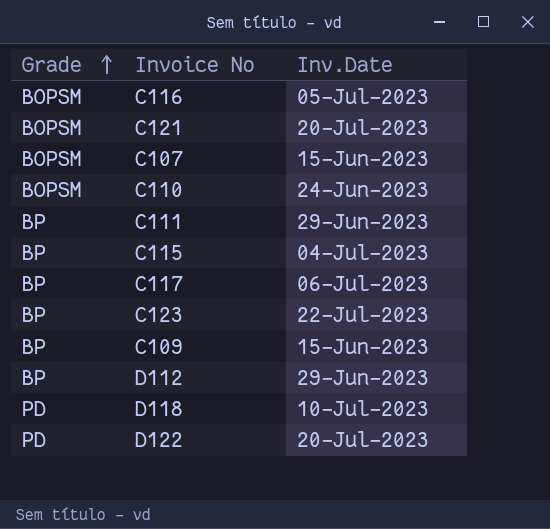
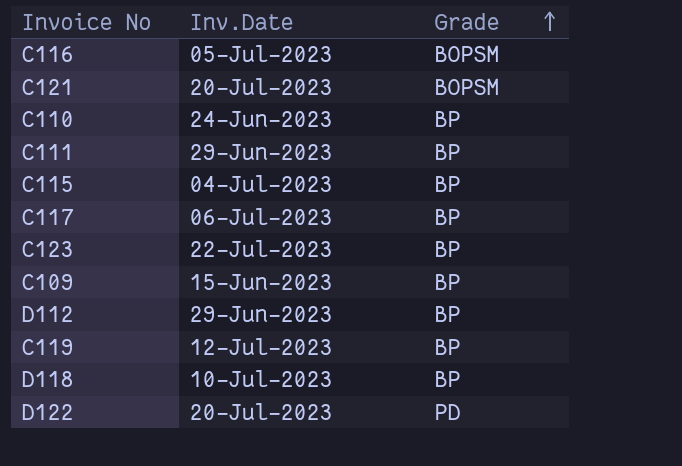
column Grade | position: 1 -> 3
row C107: BOPSM | 15-Jun-2023 -> none
C110 | Grade: BOPSM -> BP
row C119: none -> 12-Jul-2023 | BP
D118 | Grade: PD -> BP

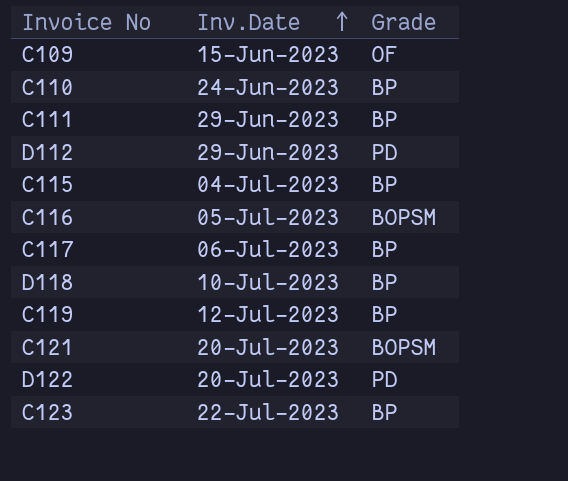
row order: Grade ascending -> Inv.Date ascending
C109 | Grade: BP -> OF
D112 | Grade: BP -> PD

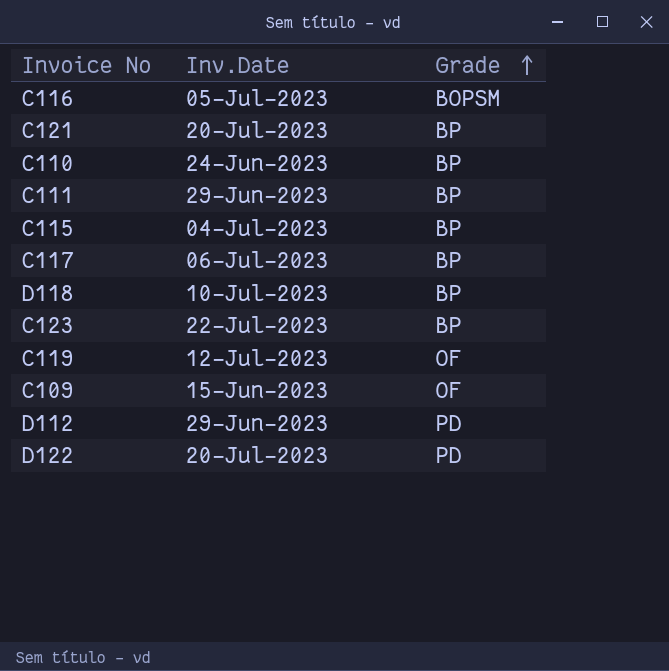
row order: Inv.Date ascending -> Grade ascending
C121 | Grade: BOPSM -> BP
C119 | Grade: BP -> OF

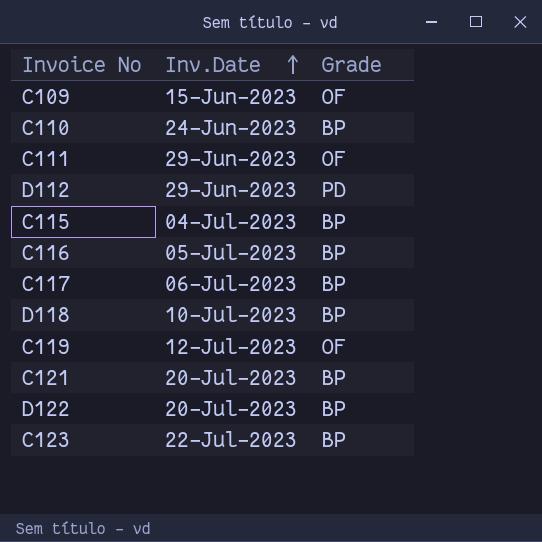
row order: Grade ascending -> Inv.Date ascending
C111 | Grade: BP -> OF
C116 | Grade: BOPSM -> BP
D122 | Grade: PD -> BP

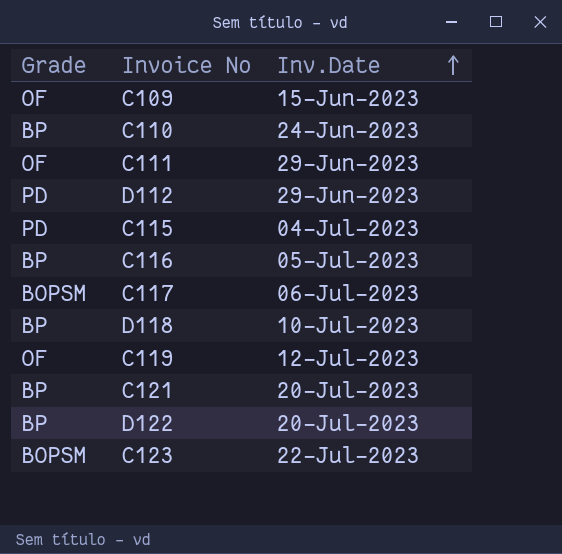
column Grade | position: 3 -> 1
C115 | Grade: BP -> PD
C117 | Grade: BP -> BOPSM
C123 | Grade: BP -> BOPSM

